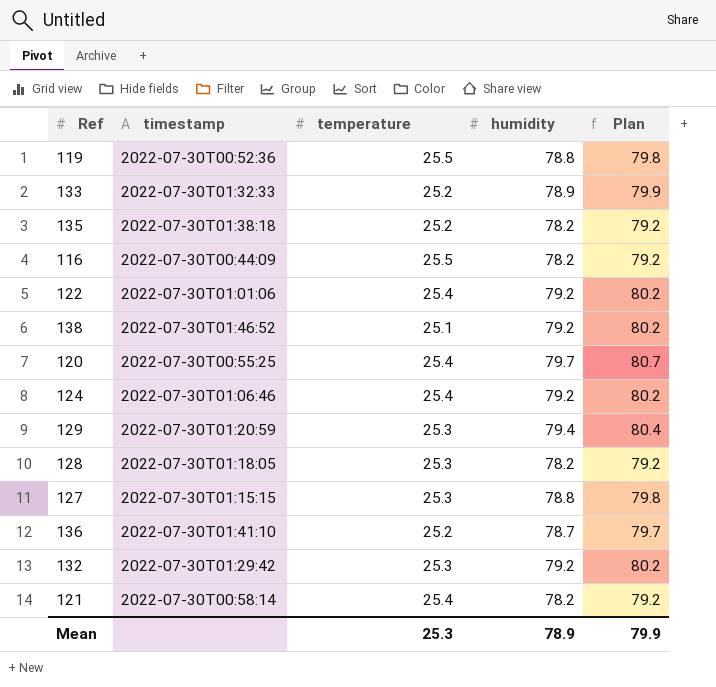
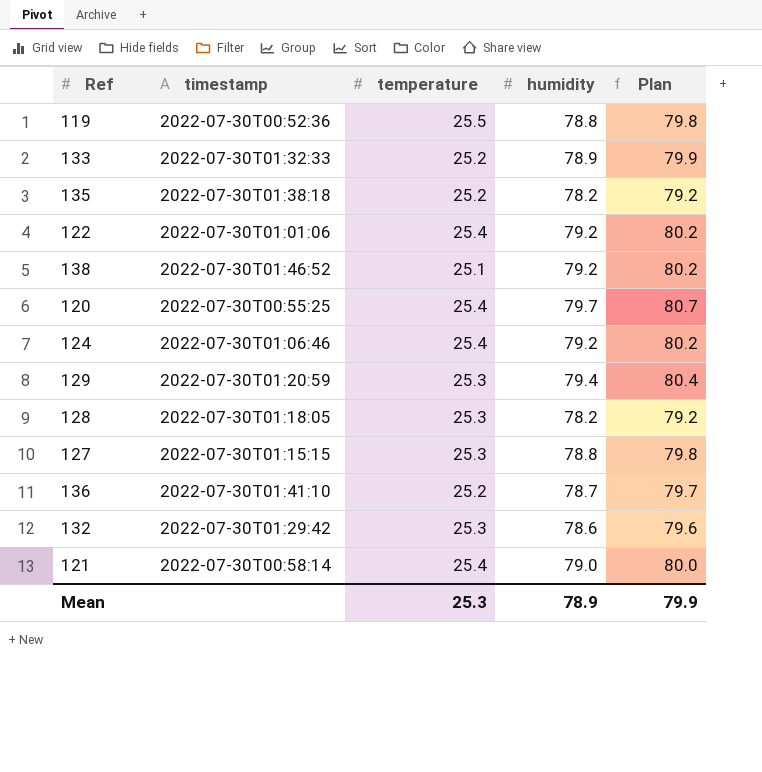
row 116: 2022-07-30T00:44:09 | 25.5 | 78.2 | 79.2 -> none
132 | humidity: 79.2 -> 78.6
132 | Plan: 80.2 -> 79.6
121 | humidity: 78.2 -> 79.0
121 | Plan: 79.2 -> 80.0

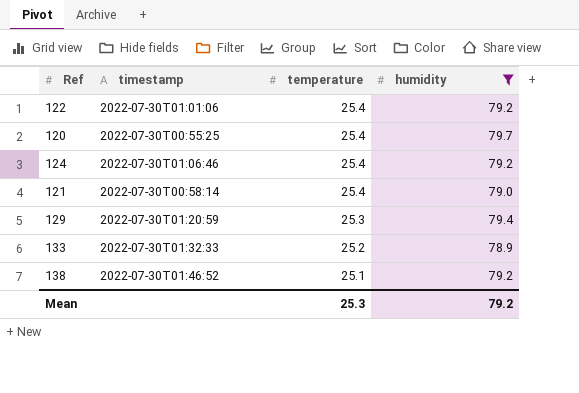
filter: none -> humidity >= 78.9
row order: none -> temperature descending
column Plan | formula: [humidity] + 1 -> none
Mean | humidity: 78.9 -> 79.2

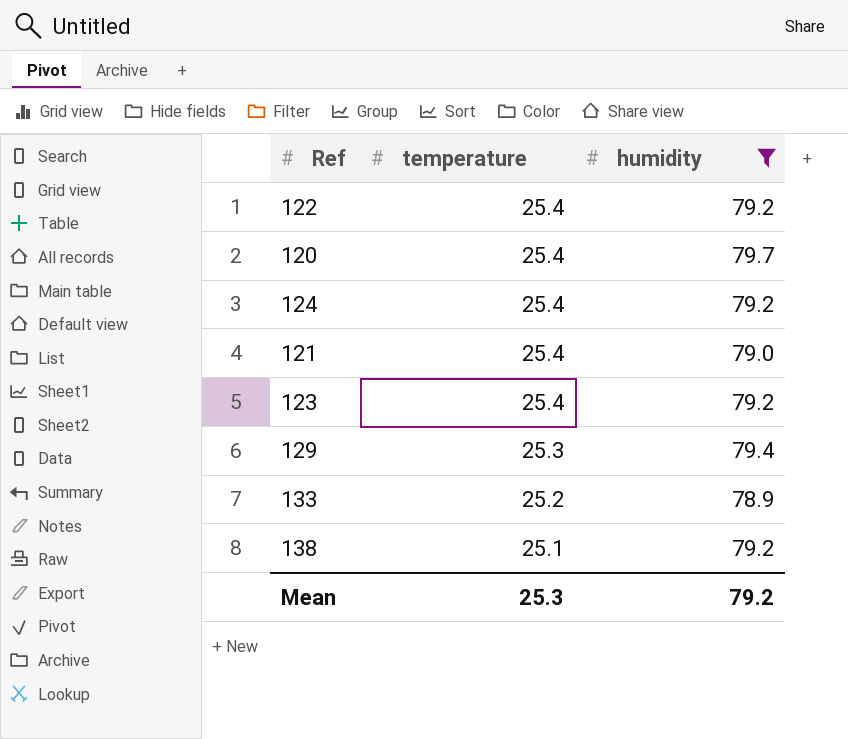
column timestamp | position: 2 -> none
row 123: none -> 25.4 | 79.2

